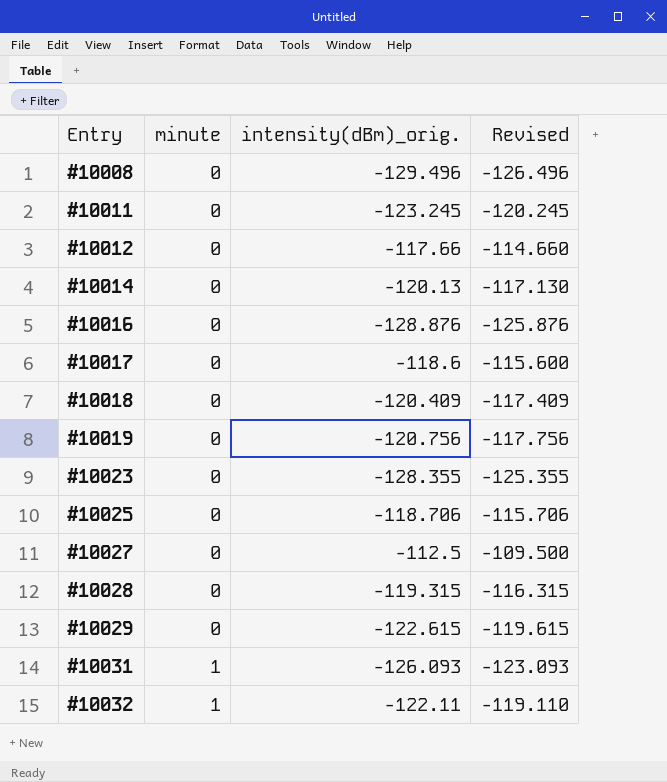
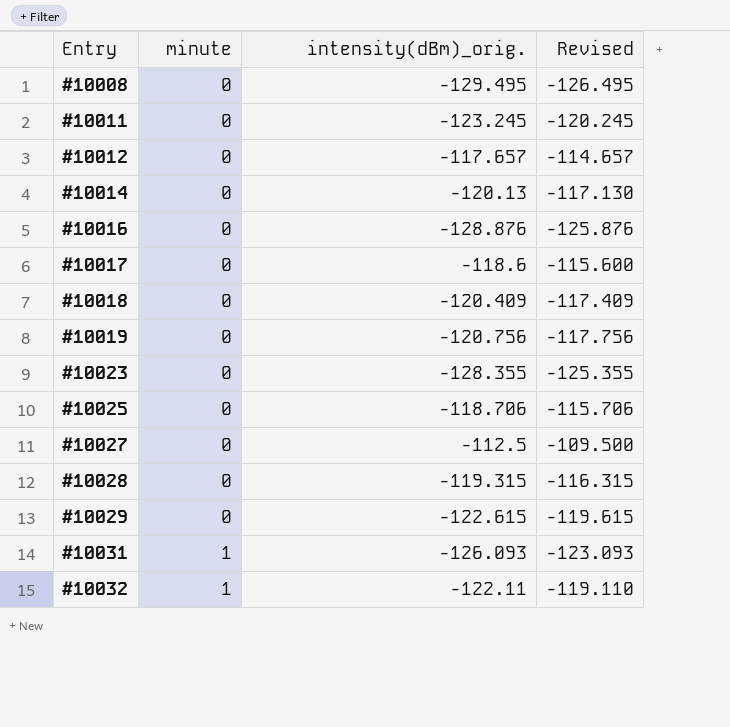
#10008 | intensity(dBm)_orig.: -129.496 -> -129.495
#10008 | Revised: -126.496 -> -126.495
#10012 | intensity(dBm)_orig.: -117.66 -> -117.657
#10012 | Revised: -114.660 -> -114.657

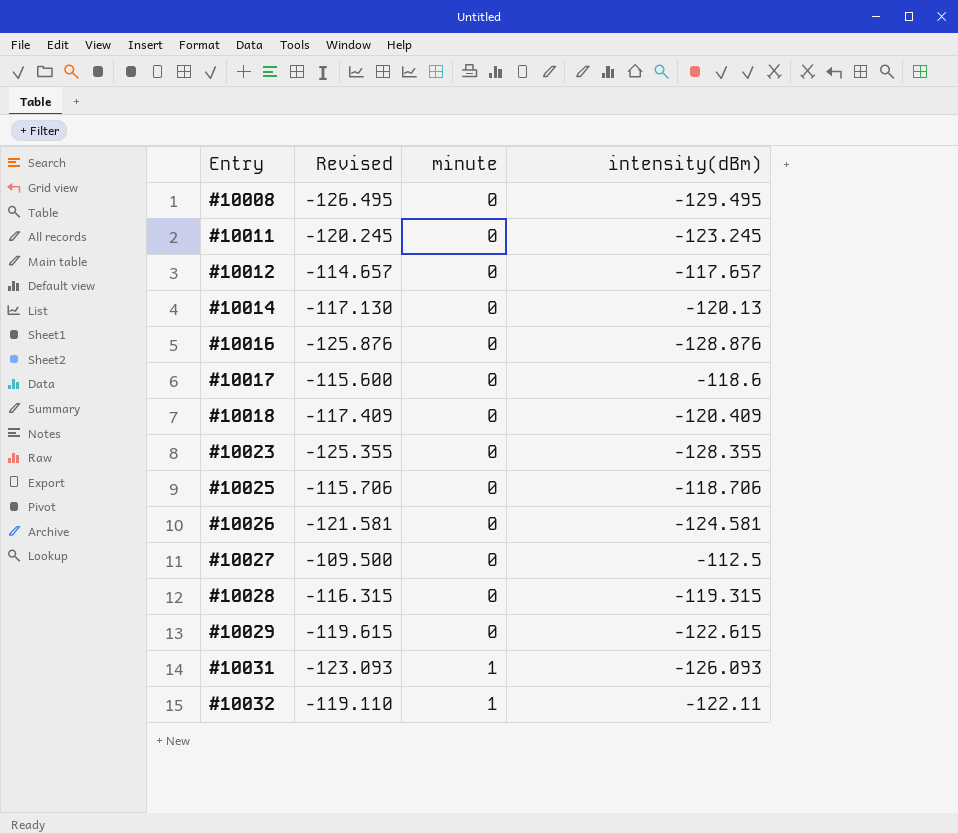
column Revised | position: 4 -> 2
column name: intensity(dBm)_orig. -> intensity(dBm)
row #10019: 0 | -120.756 | -117.756 -> none
row #10026: none -> -121.581 | 0 | -124.581

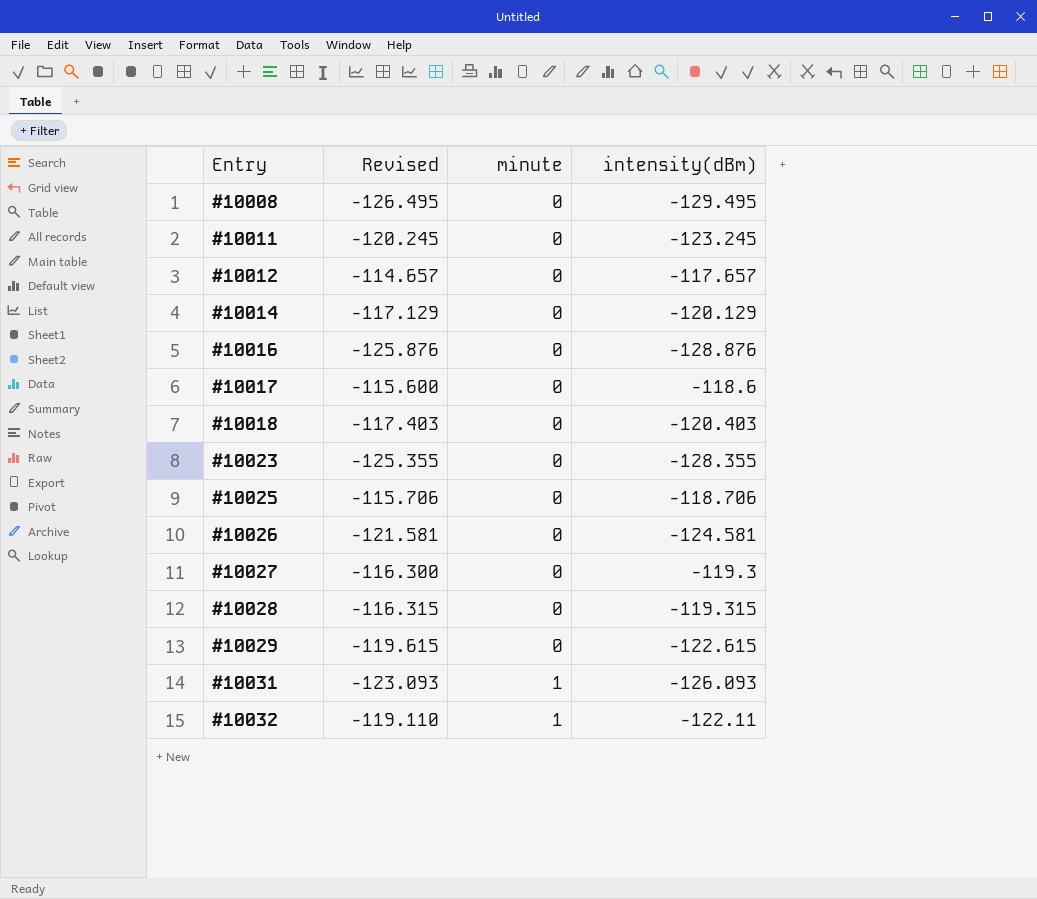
#10014 | Revised: -117.130 -> -117.129
#10014 | intensity(dBm): -120.13 -> -120.129
#10018 | Revised: -117.409 -> -117.403
#10018 | intensity(dBm): -120.409 -> -120.403
#10027 | Revised: -109.500 -> -116.300
#10027 | intensity(dBm): -112.5 -> -119.3

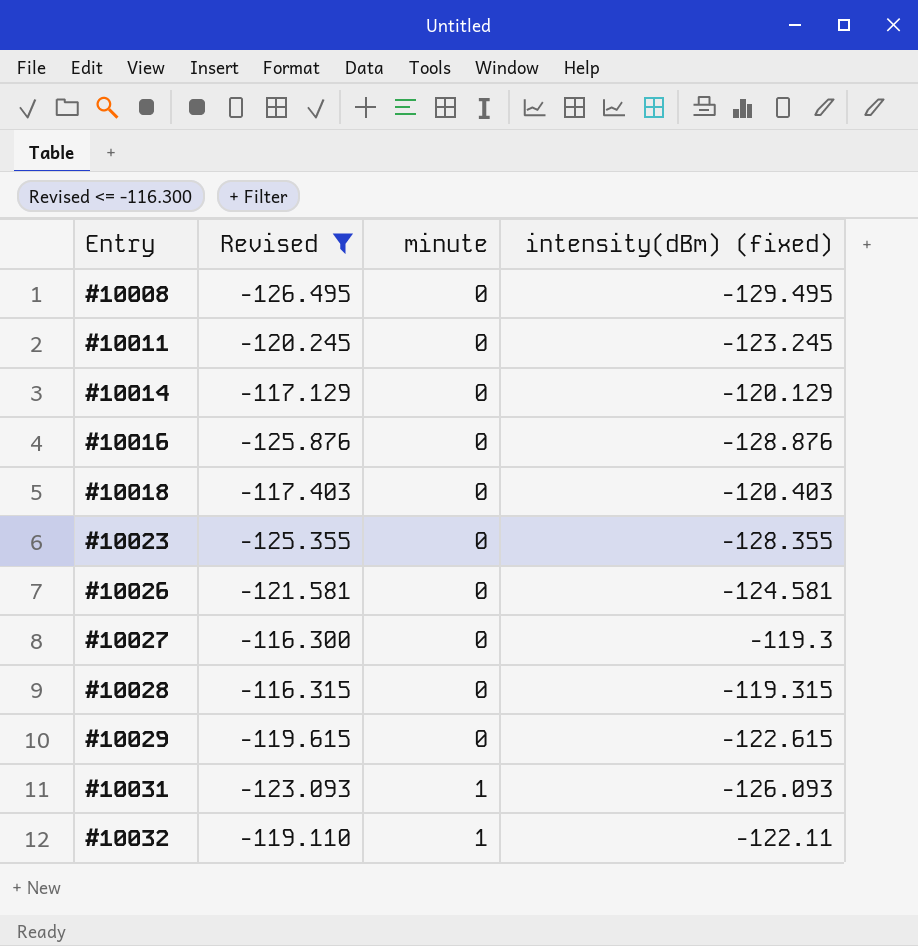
filter: none -> Revised <= -116.300
column name: intensity(dBm) -> intensity(dBm) (fixed)

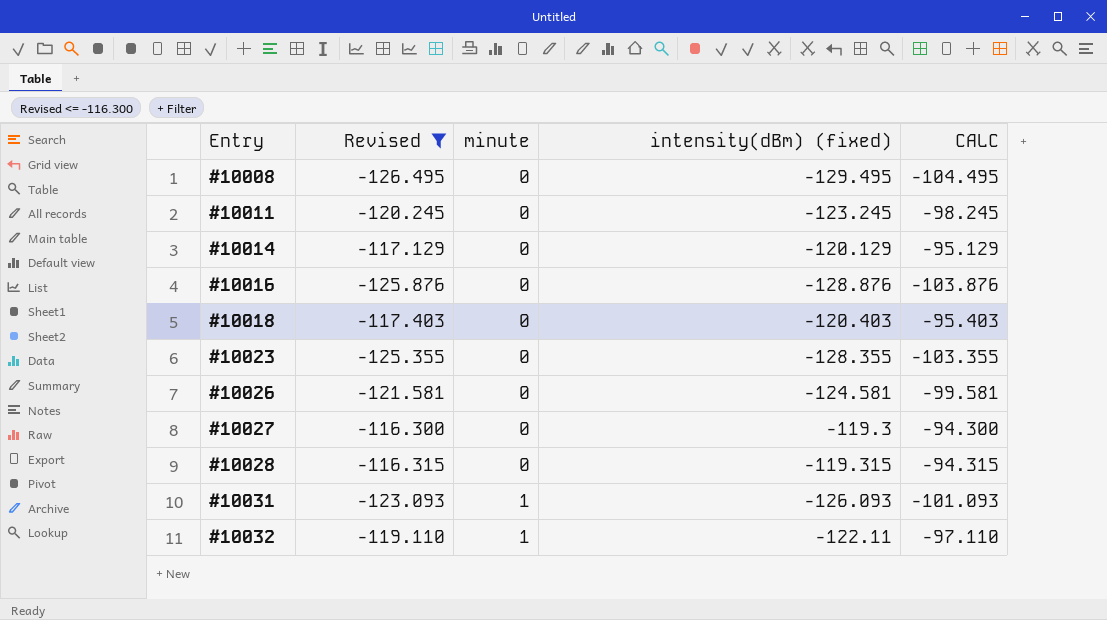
column CALC | formula: none -> [intensity(dBm) (fixed)] + 25
row #10029: -119.615 | 0 | -122.615 -> none

